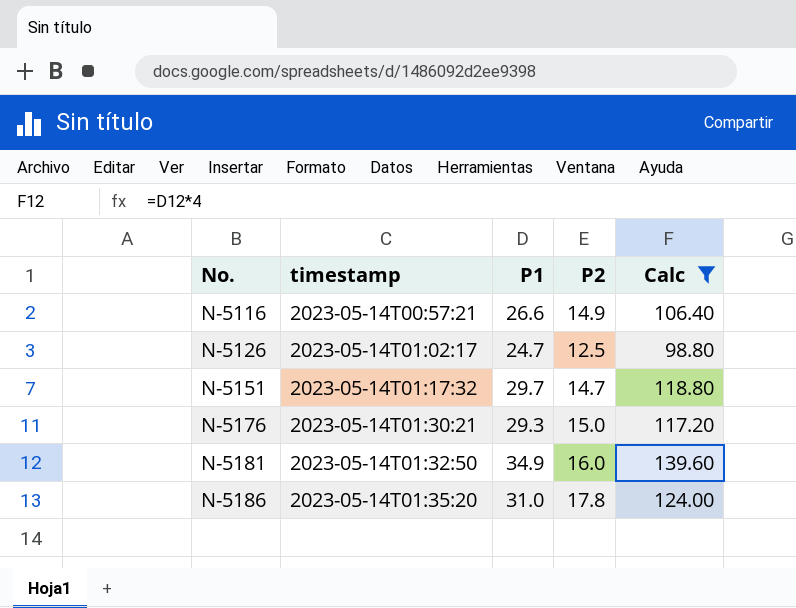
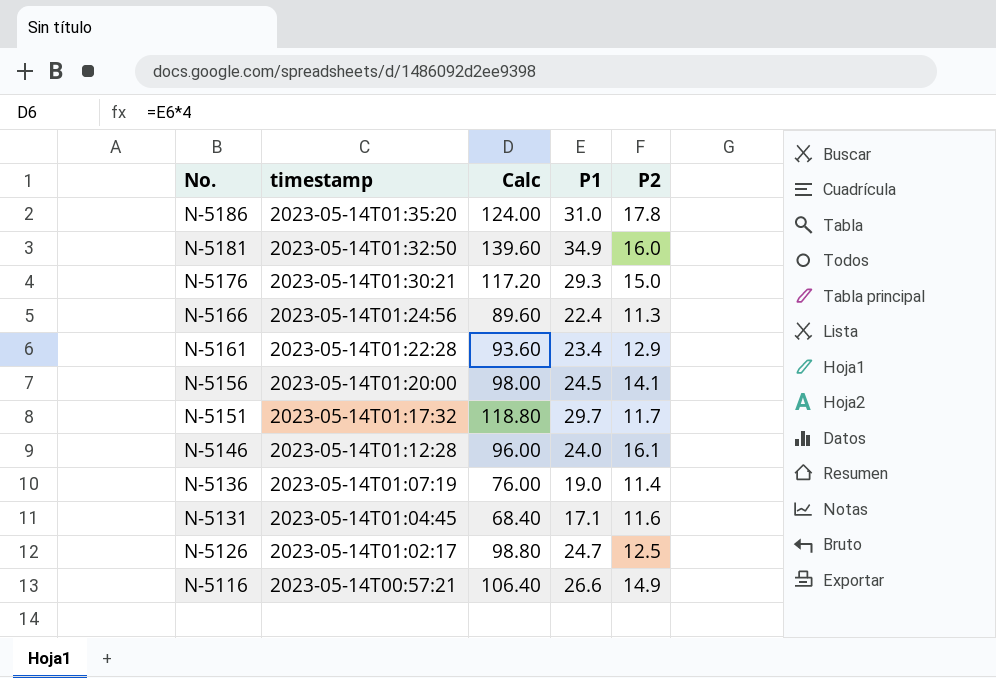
filter: Calc >= 98.80 -> none
row order: No. ascending -> No. descending
column Calc | position: 5 -> 3
N-5151 | P2: 14.7 -> 11.7

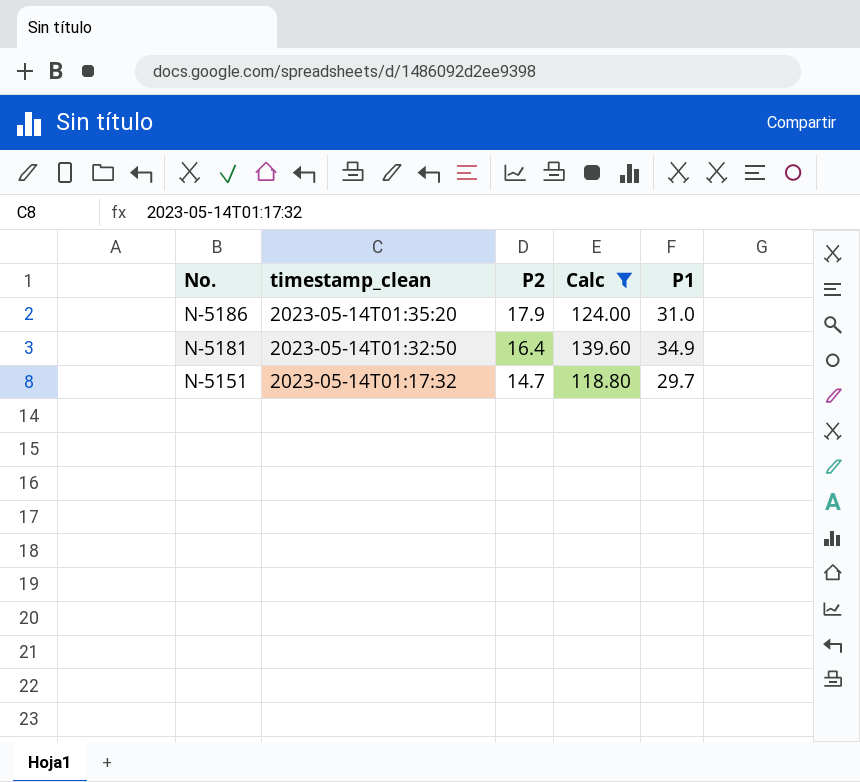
filter: none -> Calc >= 118.80
column name: timestamp -> timestamp_clean
column P2 | position: 5 -> 3
N-5186 | P2: 17.8 -> 17.9
N-5181 | P2: 16.0 -> 16.4
N-5151 | P2: 11.7 -> 14.7

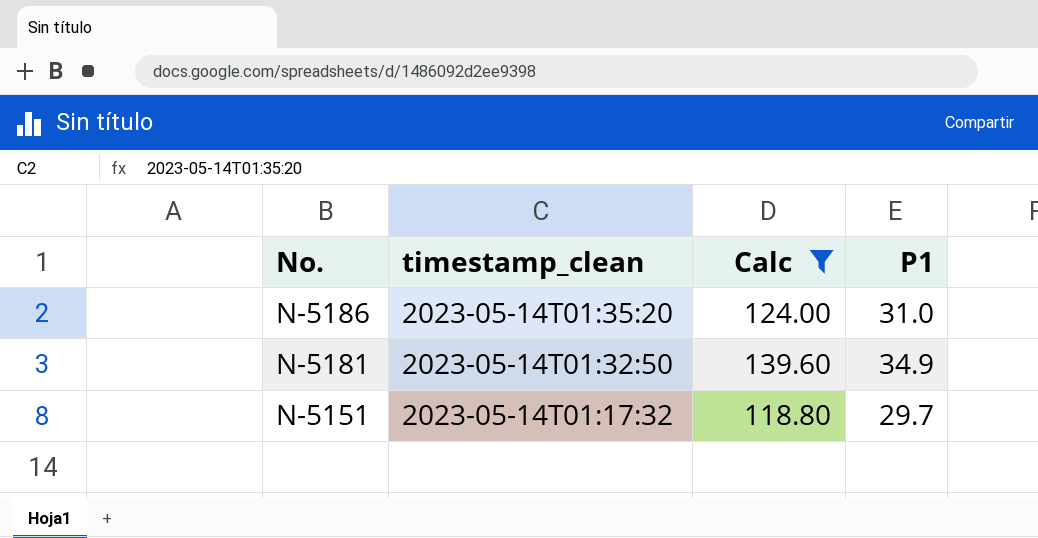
column P2 | position: 3 -> none

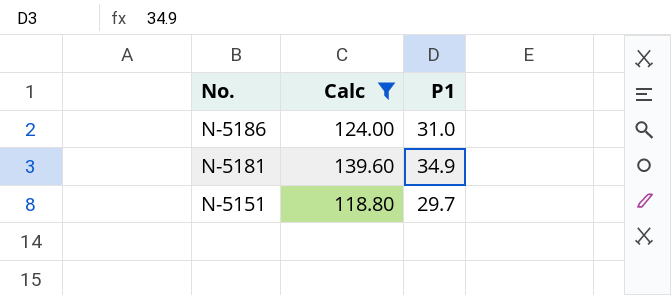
column timestamp_clean | position: 2 -> none

